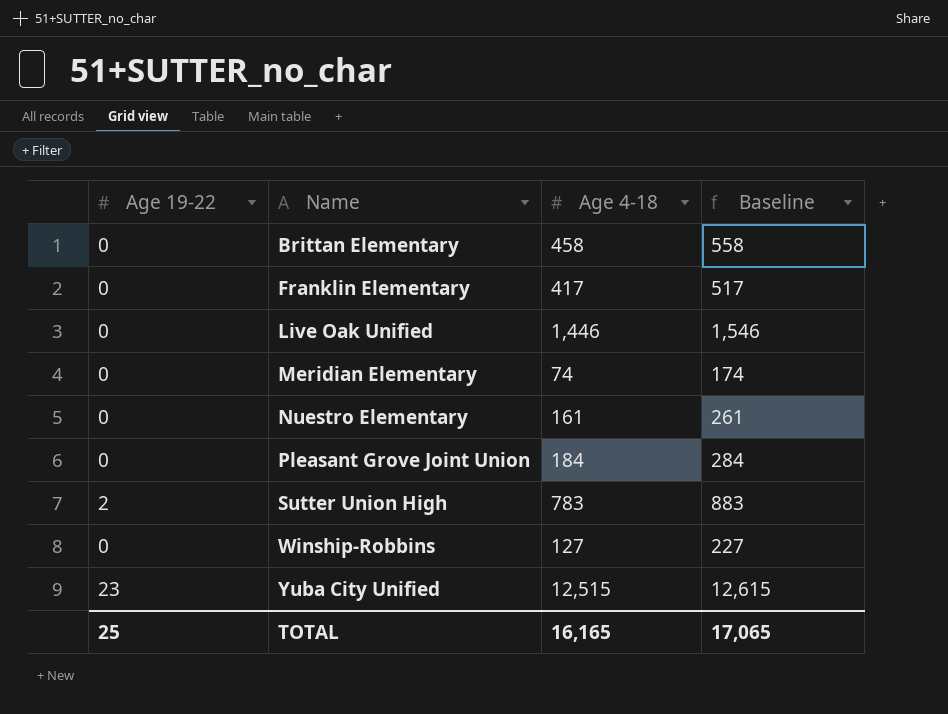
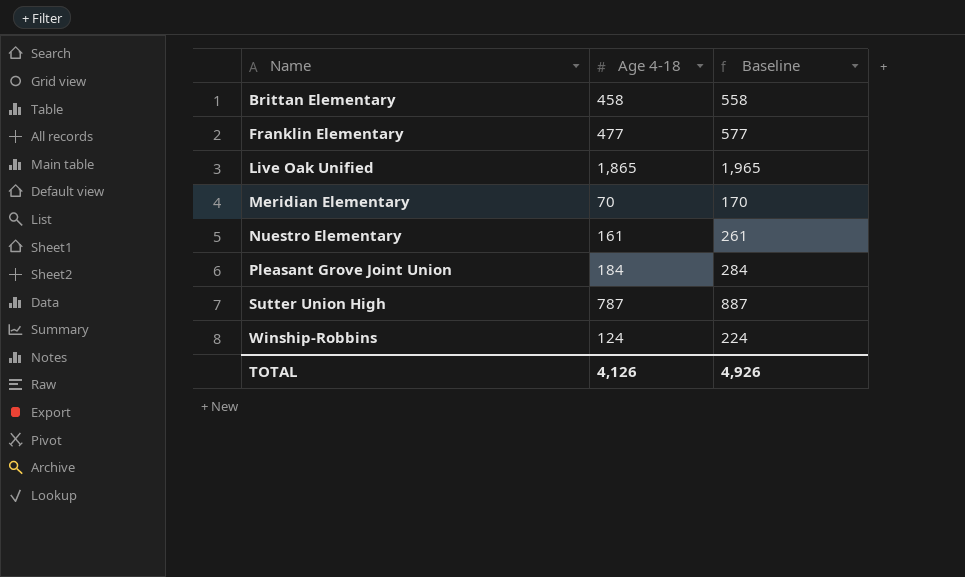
column Age 19-22 | position: 1 -> none
row Yuba City Unified: 23 | 12,515 | 12,615 -> none
Franklin Elementary | Age 4-18: 417 -> 477
Franklin Elementary | Baseline: 517 -> 577
Live Oak Unified | Age 4-18: 1,446 -> 1,865
Live Oak Unified | Baseline: 1,546 -> 1,965
Meridian Elementary | Age 4-18: 74 -> 70
Meridian Elementary | Baseline: 174 -> 170
Sutter Union High | Age 4-18: 783 -> 787
Sutter Union High | Baseline: 883 -> 887
Winship-Robbins | Age 4-18: 127 -> 124
Winship-Robbins | Baseline: 227 -> 224
TOTAL | Age 4-18: 16,165 -> 4,126
TOTAL | Baseline: 17,065 -> 4,926

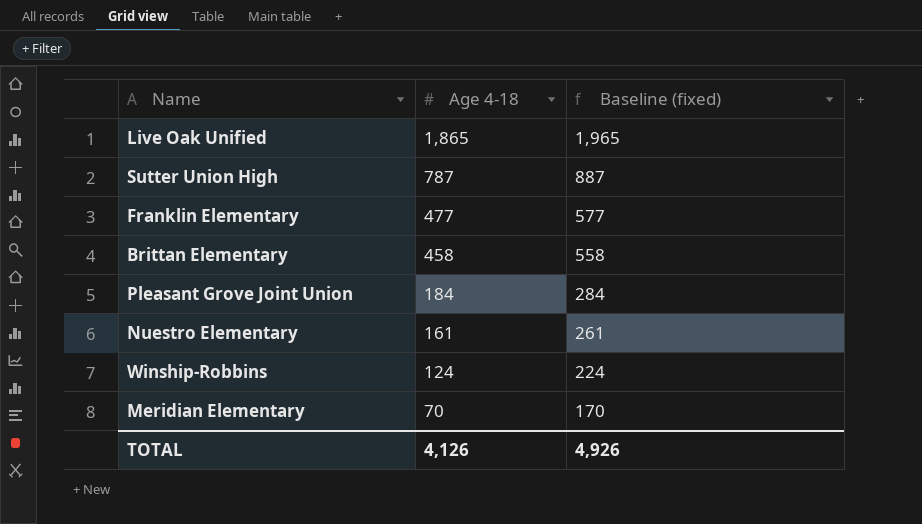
row order: Name ascending -> Age 4-18 descending
column name: Baseline -> Baseline (fixed)

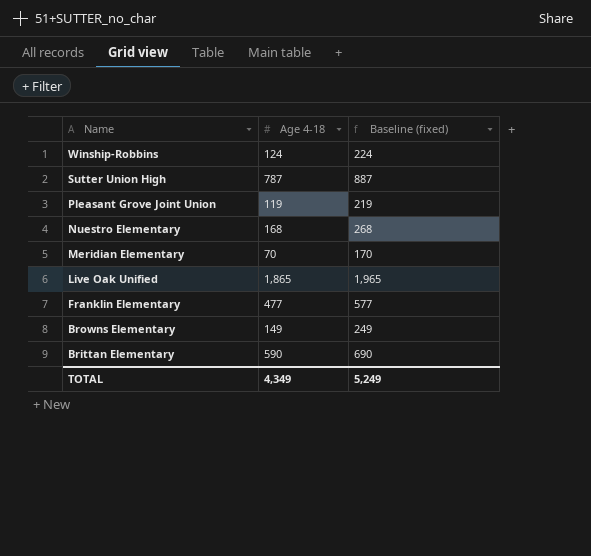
row order: Age 4-18 descending -> Name descending
Pleasant Grove Joint Union | Age 4-18: 184 -> 119
Pleasant Grove Joint Union | Baseline (fixed): 284 -> 219
Nuestro Elementary | Age 4-18: 161 -> 168
Nuestro Elementary | Baseline (fixed): 261 -> 268
row Browns Elementary: none -> 149 | 249
Brittan Elementary | Age 4-18: 458 -> 590
Brittan Elementary | Baseline (fixed): 558 -> 690
TOTAL | Age 4-18: 4,126 -> 4,349
TOTAL | Baseline (fixed): 4,926 -> 5,249

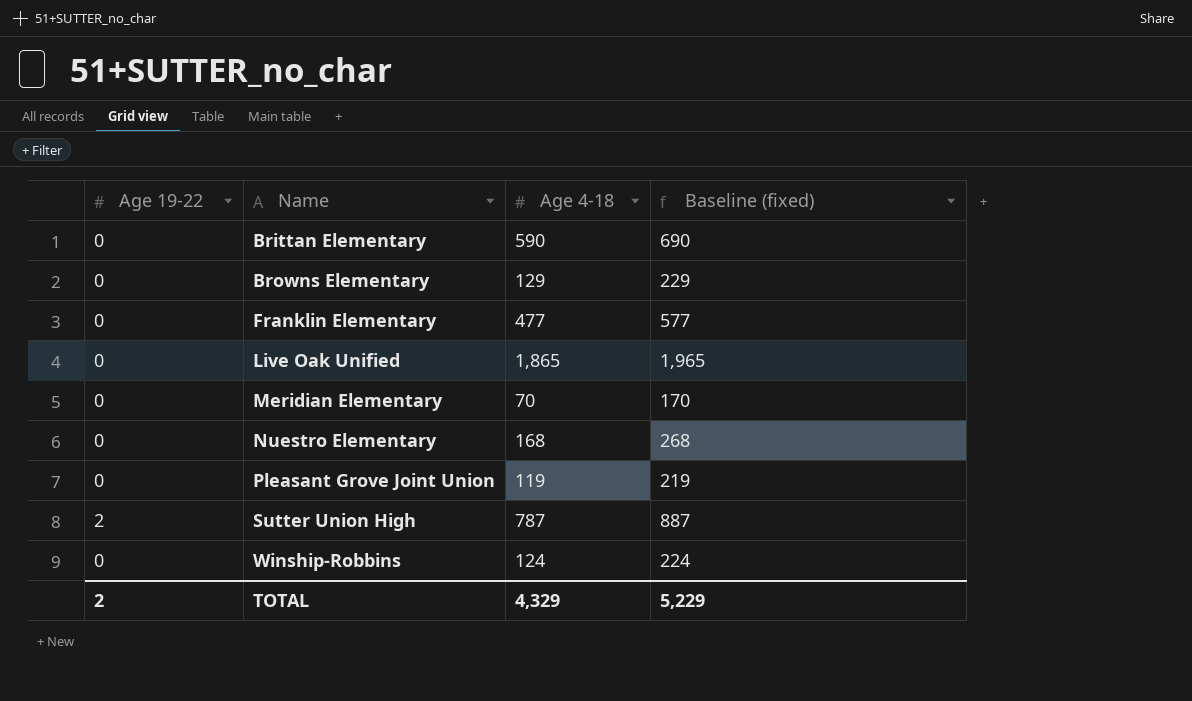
row order: Name descending -> Name ascending
column Age 19-22 | position: none -> 1
Browns Elementary | Age 4-18: 149 -> 129
Browns Elementary | Baseline (fixed): 249 -> 229
TOTAL | Age 4-18: 4,349 -> 4,329
TOTAL | Baseline (fixed): 5,249 -> 5,229

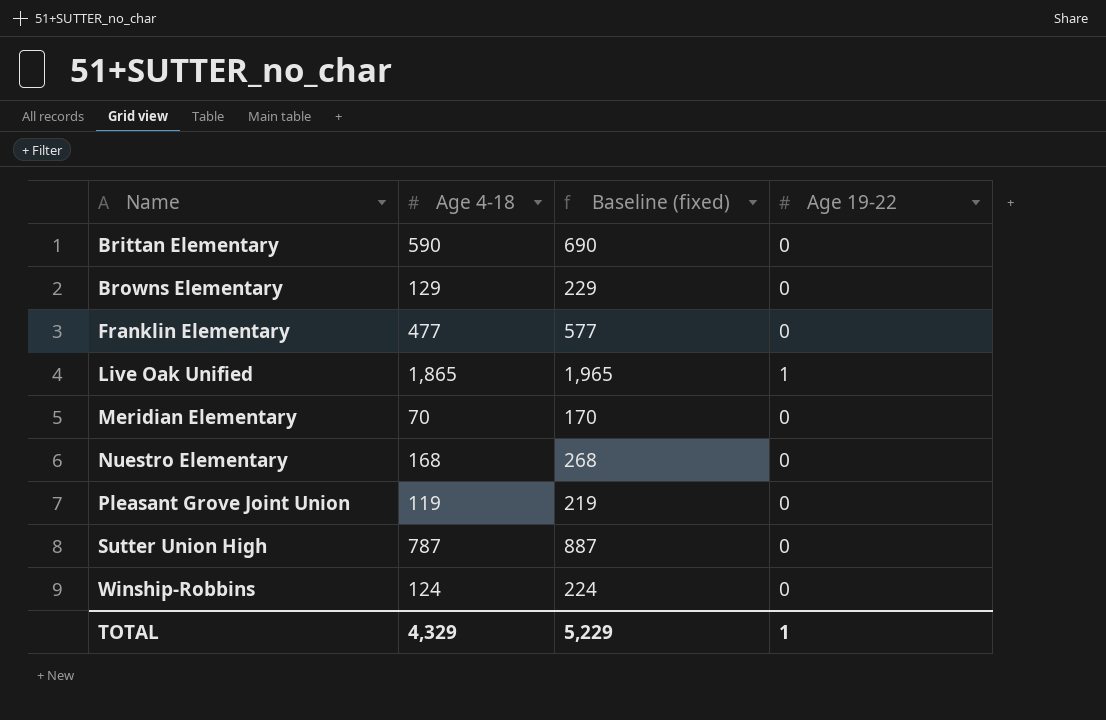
column Age 19-22 | position: 1 -> 4
Live Oak Unified | Age 19-22: 0 -> 1
Sutter Union High | Age 19-22: 2 -> 0
TOTAL | Age 19-22: 2 -> 1

